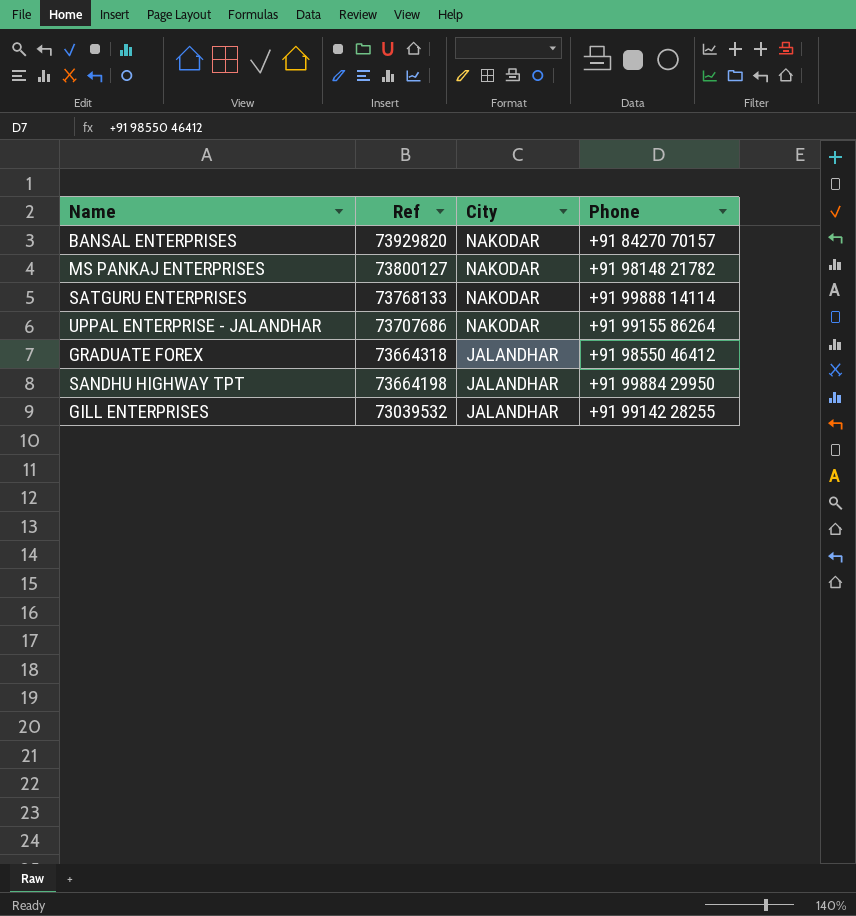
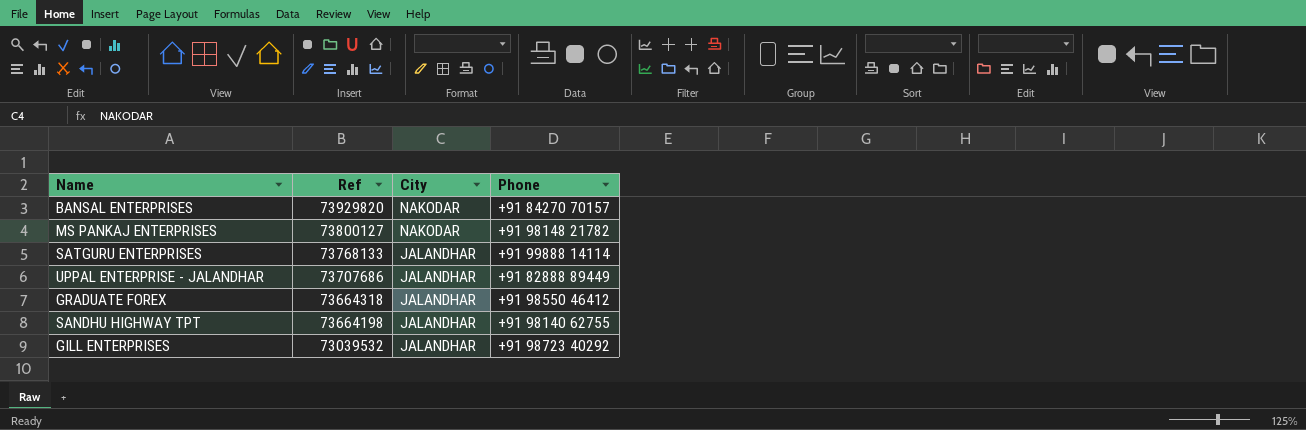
SATGURU ENTERPRISES | City: NAKODAR -> JALANDHAR
UPPAL ENTERPRISE - JALANDHAR | City: NAKODAR -> JALANDHAR
UPPAL ENTERPRISE - JALANDHAR | Phone: +91 99155 86264 -> +91 82888 89449
SANDHU HIGHWAY TPT | Phone: +91 99884 29950 -> +91 98140 62755
GILL ENTERPRISES | Phone: +91 99142 28255 -> +91 98723 40292

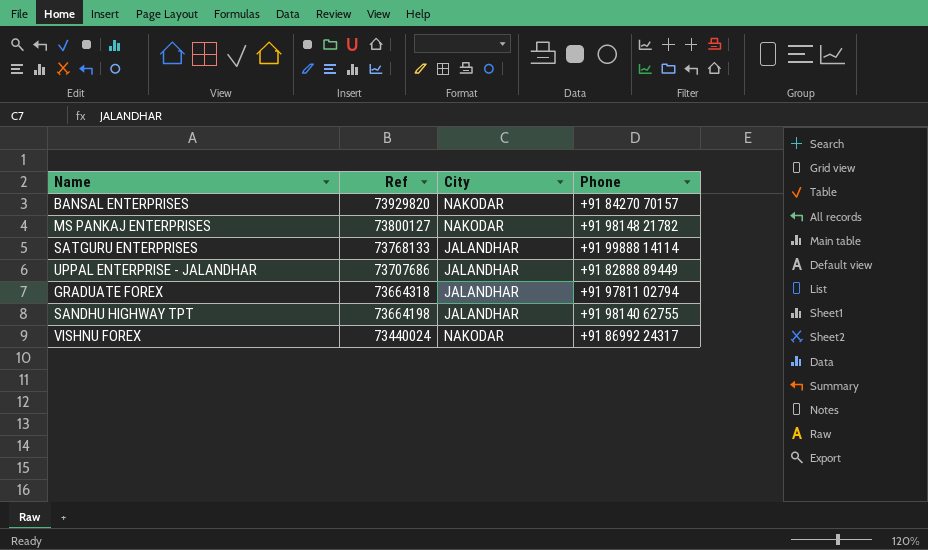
row GILL ENTERPRISES: 73039532 | JALANDHAR | +91 98723 40292 -> none
GRADUATE FOREX | Phone: +91 98550 46412 -> +91 97811 02794
row VISHNU FOREX: none -> 73440024 | NAKODAR | +91 86992 24317

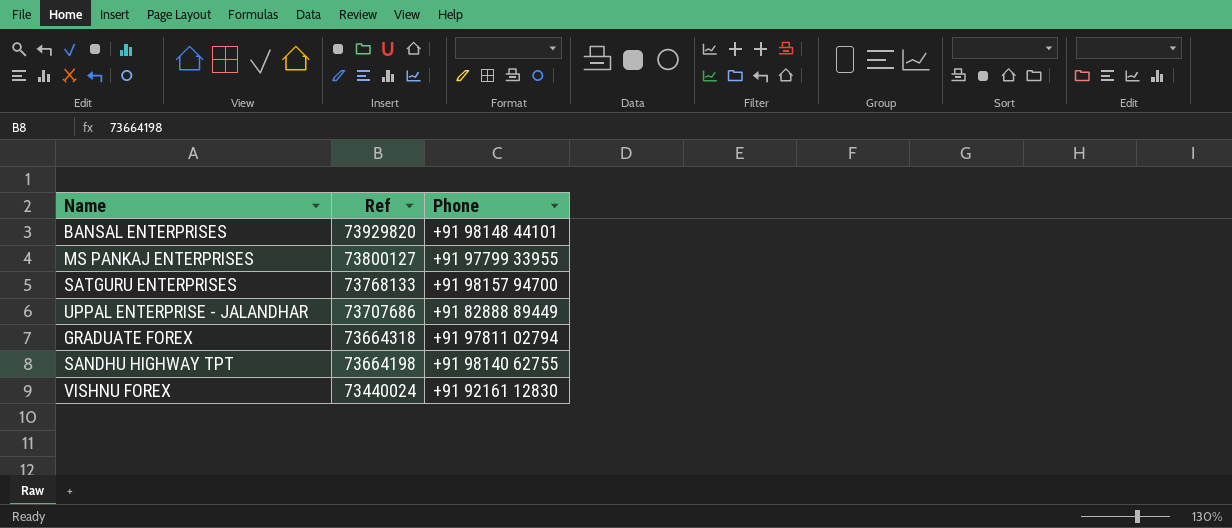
column City | position: 3 -> none
BANSAL ENTERPRISES | Phone: +91 84270 70157 -> +91 98148 44101
MS PANKAJ ENTERPRISES | Phone: +91 98148 21782 -> +91 97799 33955
SATGURU ENTERPRISES | Phone: +91 99888 14114 -> +91 98157 94700
VISHNU FOREX | Phone: +91 86992 24317 -> +91 92161 12830

